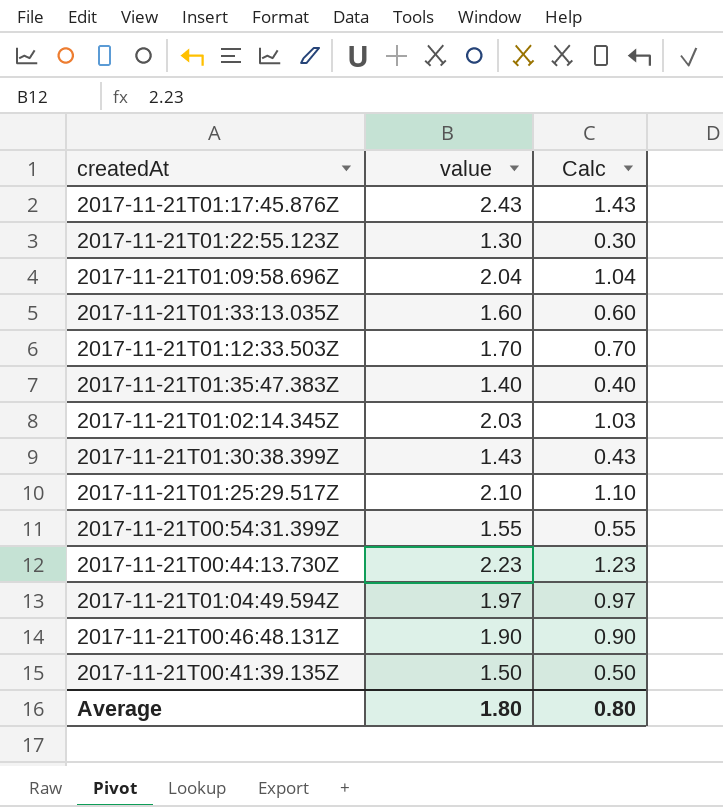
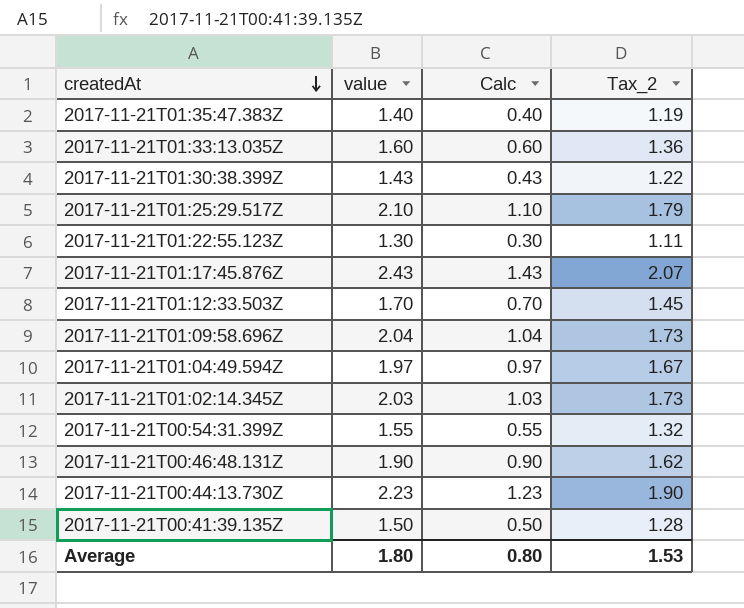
row order: none -> createdAt descending
column Tax_2 | formula: none -> [value] * 0.85

